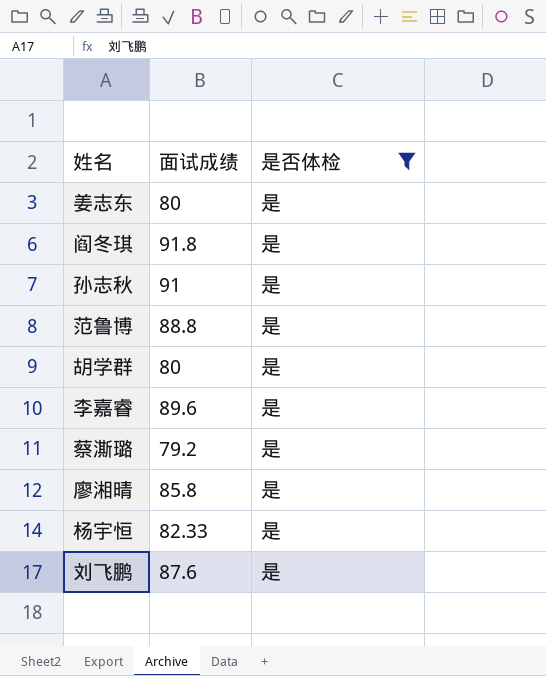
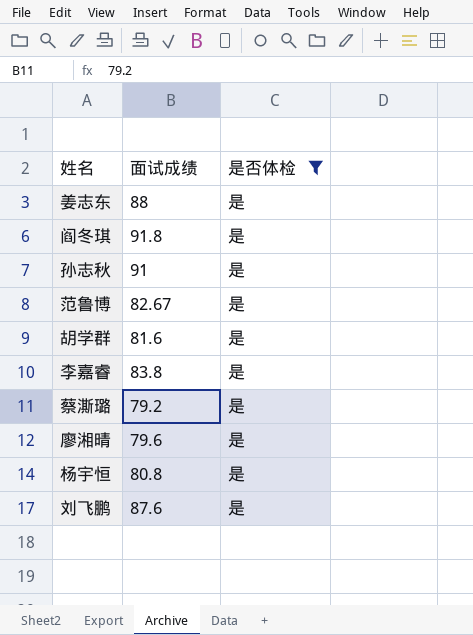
姜志东 | 面试成绩: 80 -> 88
范鲁博 | 面试成绩: 88.8 -> 82.67
胡学群 | 面试成绩: 80 -> 81.6
李嘉睿 | 面试成绩: 89.6 -> 83.8
廖湘晴 | 面试成绩: 85.8 -> 79.6
杨宇恒 | 面试成绩: 82.33 -> 80.8

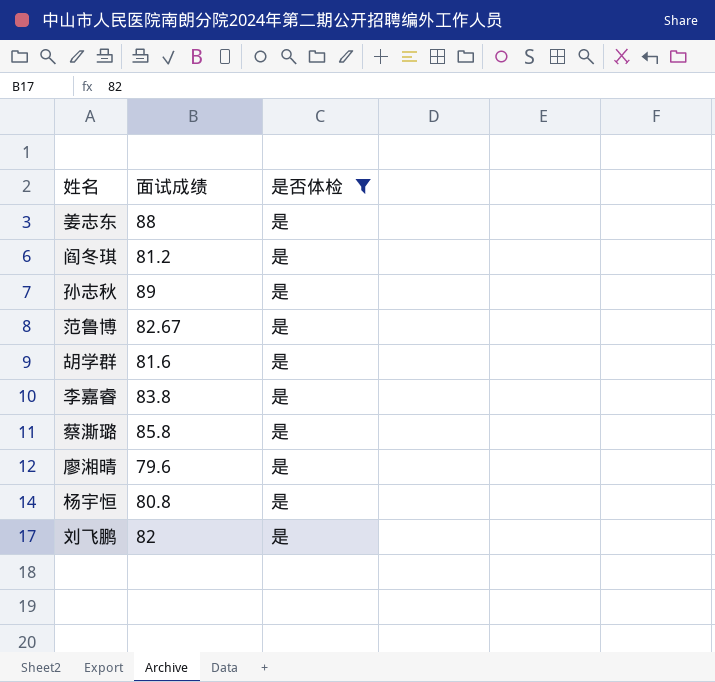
阎冬琪 | 面试成绩: 91.8 -> 81.2
孙志秋 | 面试成绩: 91 -> 89
蔡澌璐 | 面试成绩: 79.2 -> 85.8
刘飞鹏 | 面试成绩: 87.6 -> 82

